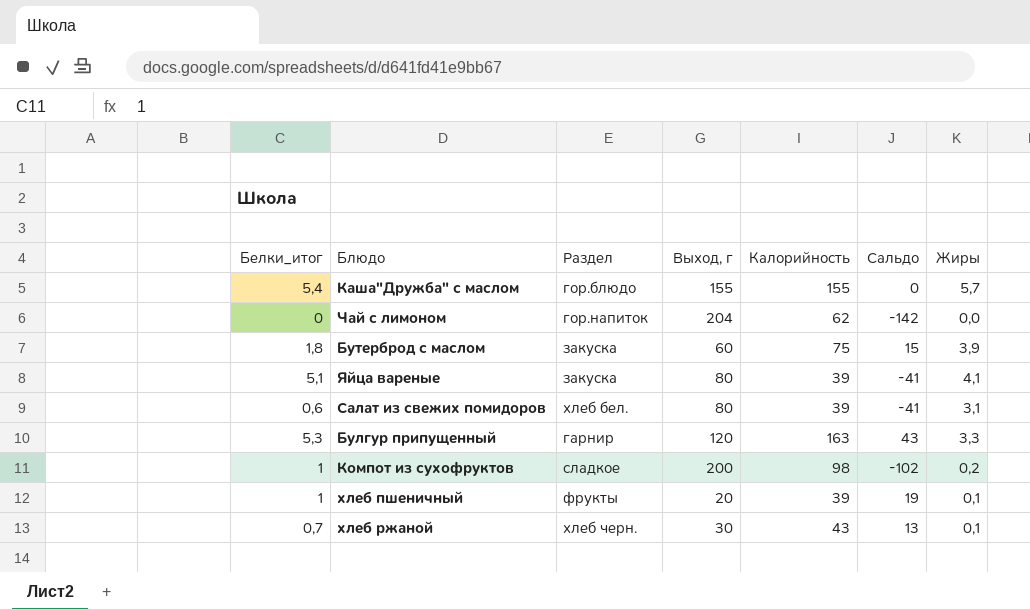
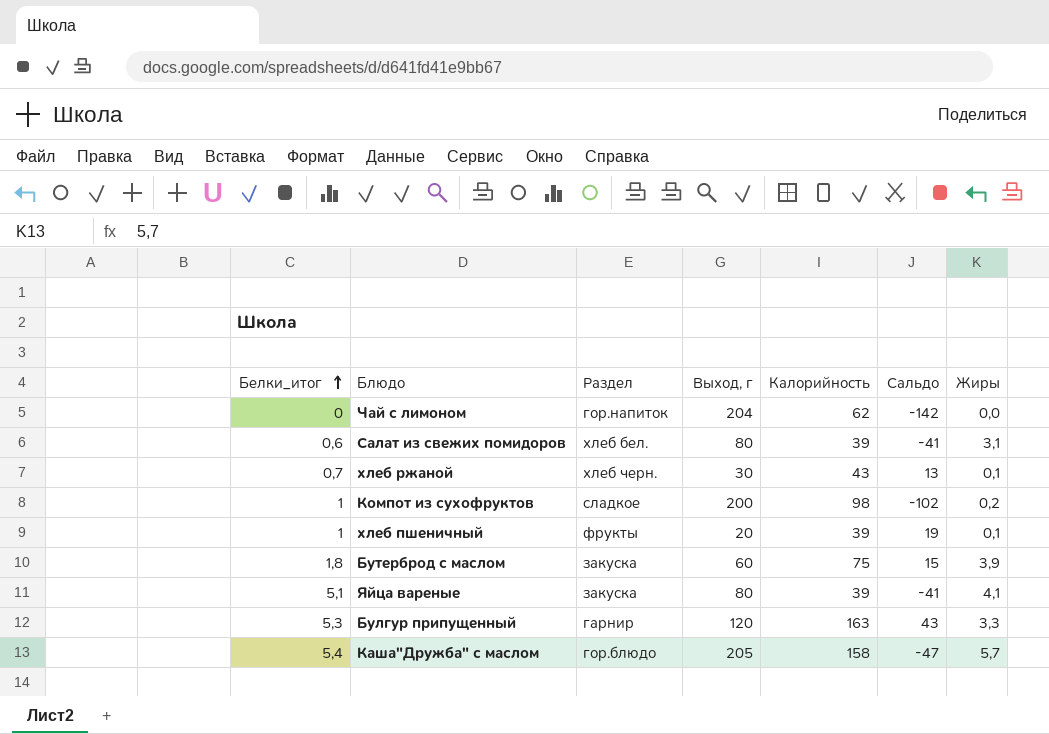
row order: none -> Белки_итог ascending
Каша"Дружба" с маслом | Выход, г: 155 -> 205
Каша"Дружба" с маслом | Калорийность: 155 -> 158
Каша"Дружба" с маслом | Сальдо: 0 -> -47

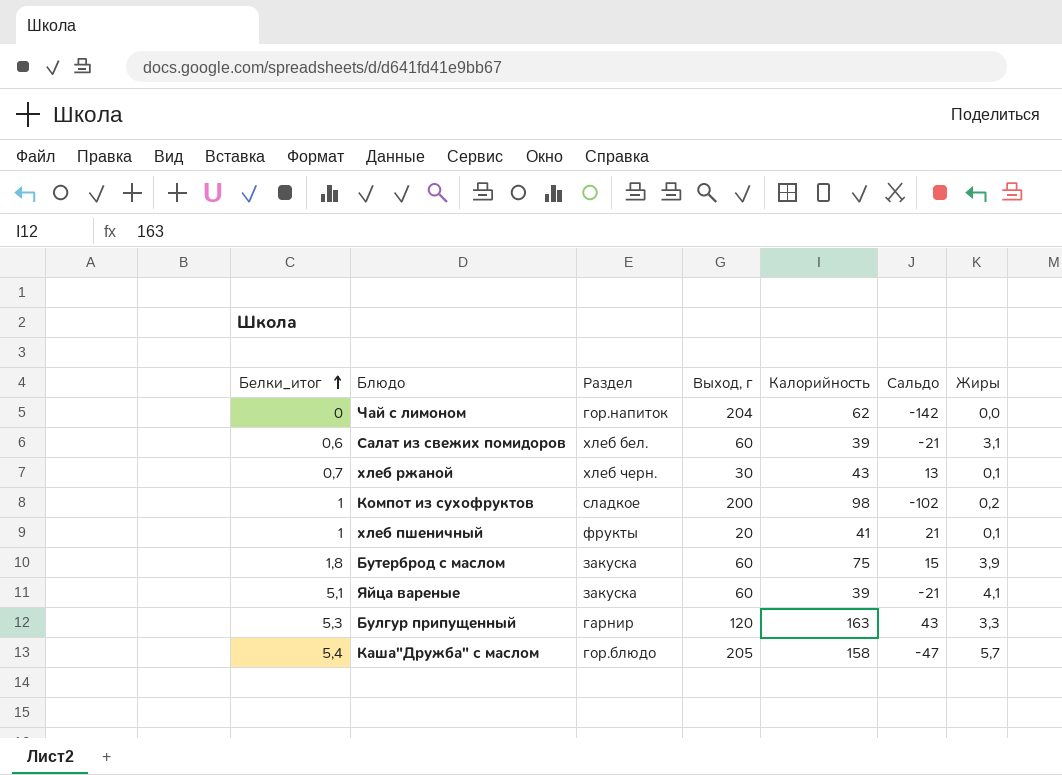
Салат из свежих помидоров | Выход, г: 80 -> 60
Салат из свежих помидоров | Сальдо: -41 -> -21
хлеб пшеничный | Калорийность: 39 -> 41
хлеб пшеничный | Сальдо: 19 -> 21
Яйца вареные | Выход, г: 80 -> 60
Яйца вареные | Сальдо: -41 -> -21

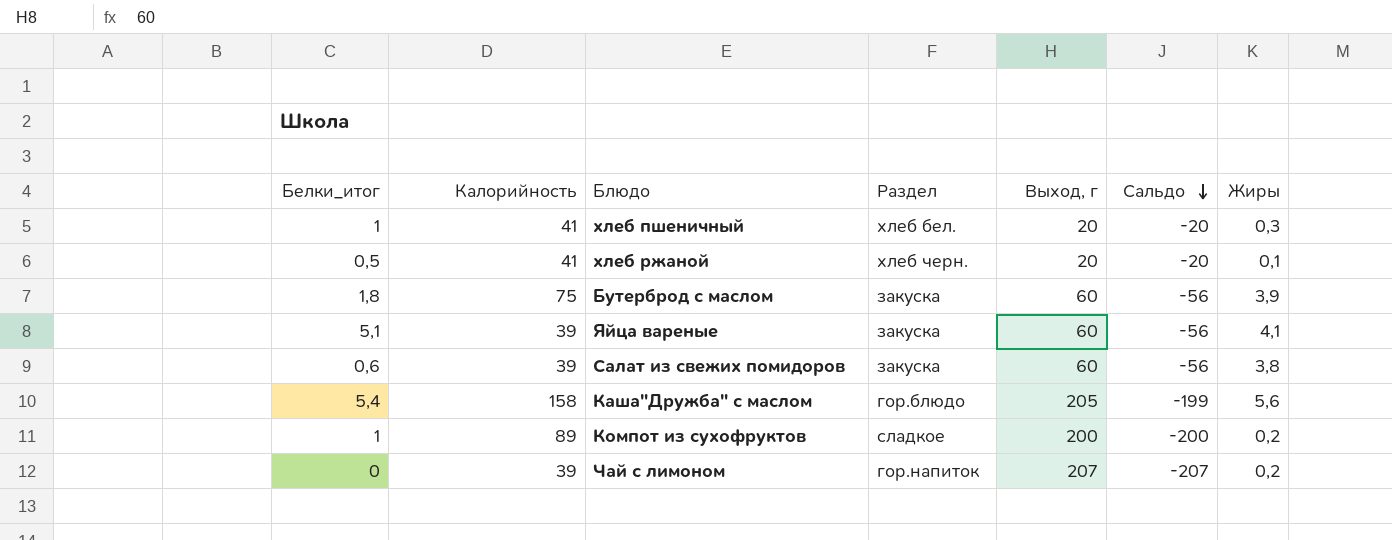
row order: Белки_итог ascending -> Сальдо descending
column Калорийность | position: 5 -> 2
column Сальдо | formula: [Калорийность] - [Выход, г] -> [Жиры] - [Выход, г]
row Булгур припущенный: 5,3 | гарнир | 120 | 163 | 43 | 3,3 -> none
хлеб пшеничный | Раздел: фрукты -> хлеб бел.
хлеб пшеничный | Жиры: 0,1 -> 0,3
хлеб ржаной | Белки_итог: 0,7 -> 0,5
хлеб ржаной | Калорийность: 43 -> 41
хлеб ржаной | Выход, г: 30 -> 20
Салат из свежих помидоров | Раздел: хлеб бел. -> закуска
Салат из свежих помидоров | Жиры: 3,1 -> 3,8
Каша"Дружба" с маслом | Жиры: 5,7 -> 5,6
Компот из сухофруктов | Калорийность: 98 -> 89
Чай с лимоном | Калорийность: 62 -> 39
Чай с лимоном | Выход, г: 204 -> 207
Чай с лимоном | Жиры: 0,0 -> 0,2

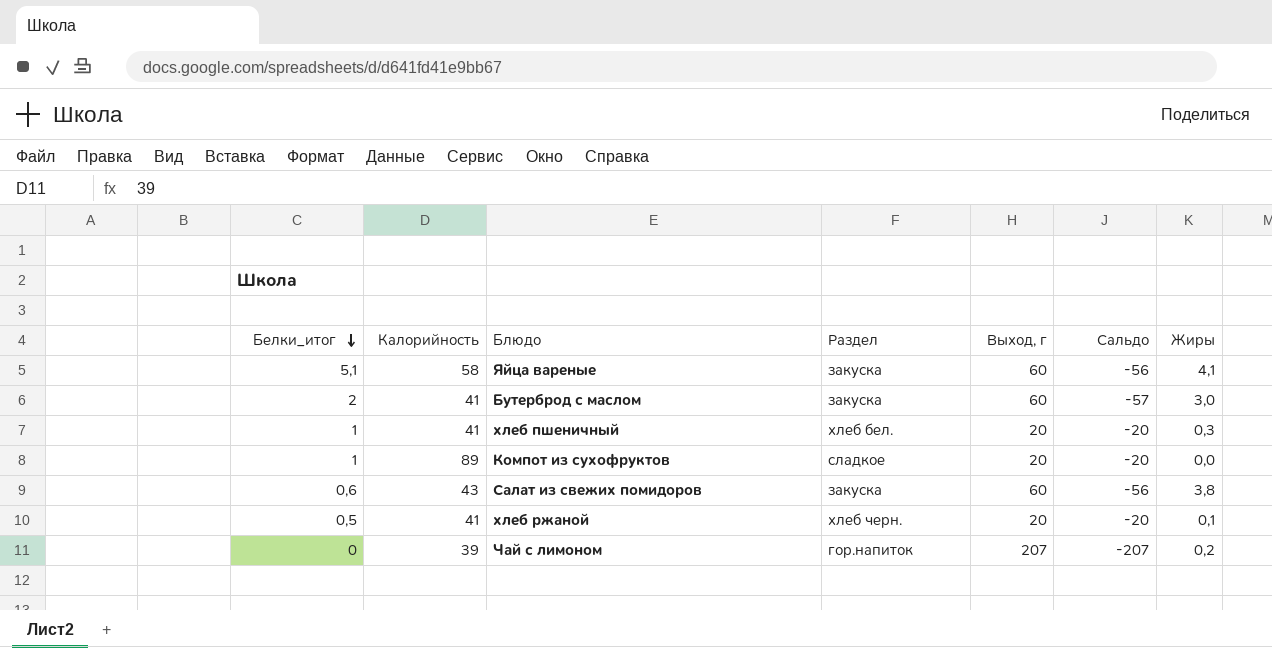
row order: Сальдо descending -> Белки_итог descending
row Каша"Дружба" с маслом: 5,4 | 158 | гор.блюдо | 205 | -199 | 5,6 -> none
Яйца вареные | Калорийность: 39 -> 58
Бутерброд с маслом | Белки_итог: 1,8 -> 2
Бутерброд с маслом | Калорийность: 75 -> 41
Бутерброд с маслом | Сальдо: -56 -> -57
Бутерброд с маслом | Жиры: 3,9 -> 3,0
Компот из сухофруктов | Выход, г: 200 -> 20
Компот из сухофруктов | Сальдо: -200 -> -20
Компот из сухофруктов | Жиры: 0,2 -> 0,0
Салат из свежих помидоров | Калорийность: 39 -> 43

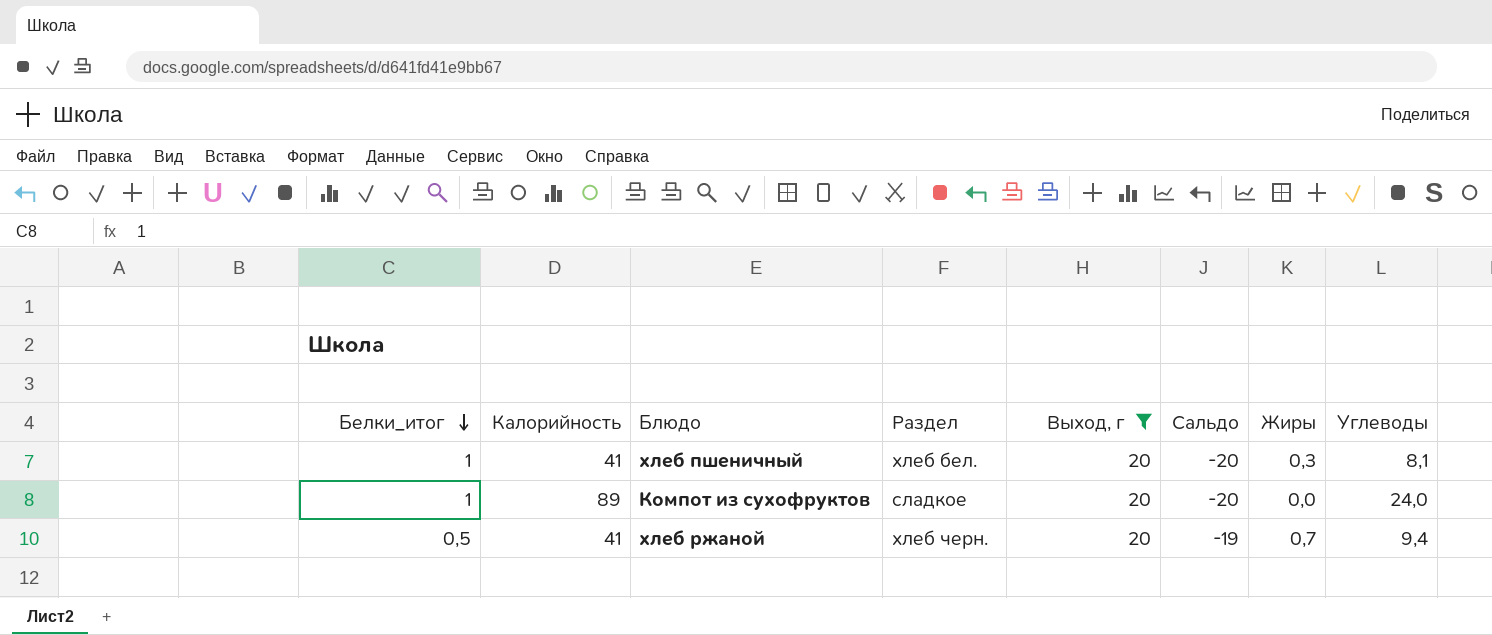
filter: none -> Выход, г = 20
column Углеводы | position: none -> 8
хлеб ржаной | Сальдо: -20 -> -19
хлеб ржаной | Жиры: 0,1 -> 0,7

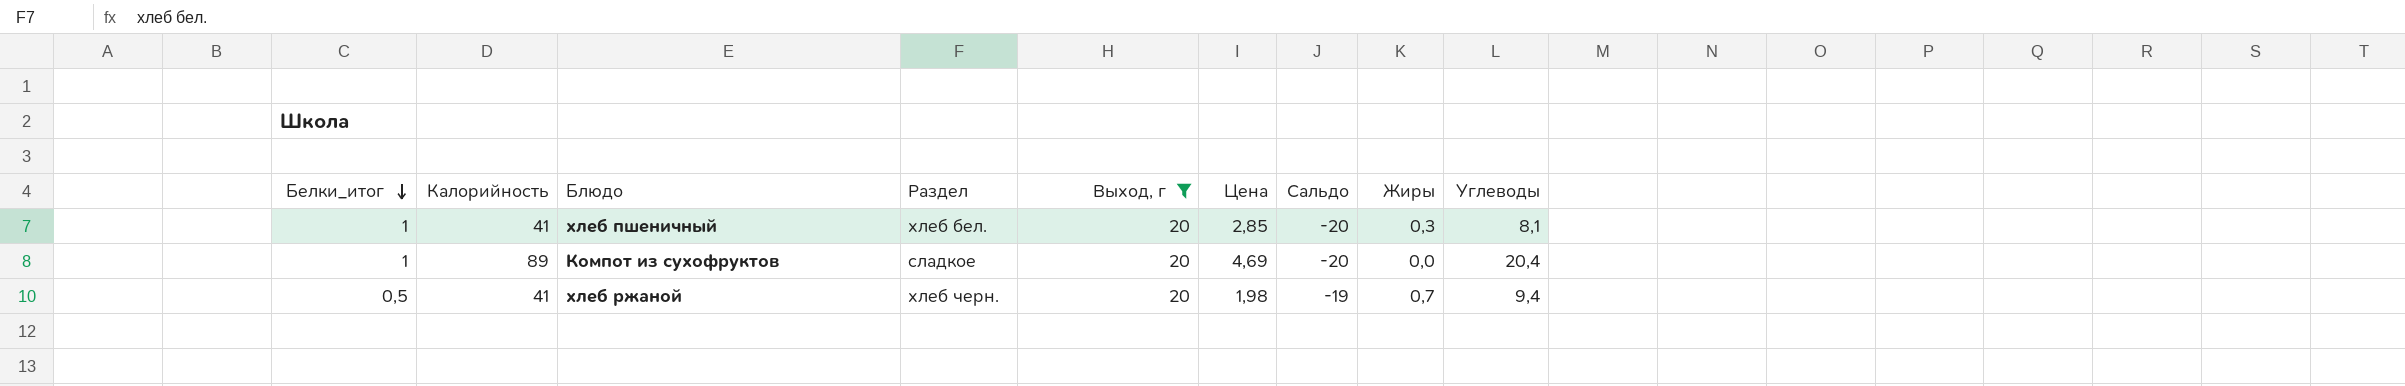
column Цена | position: none -> 6
Компот из сухофруктов | Углеводы: 24,0 -> 20,4

